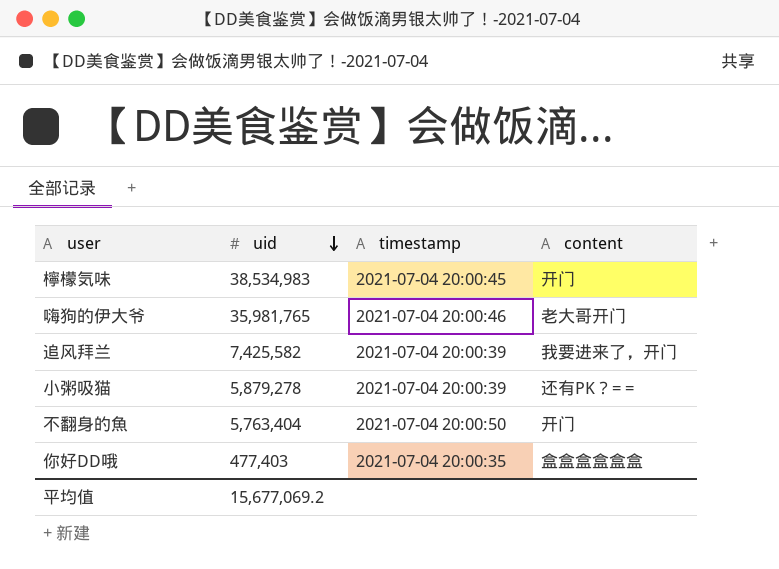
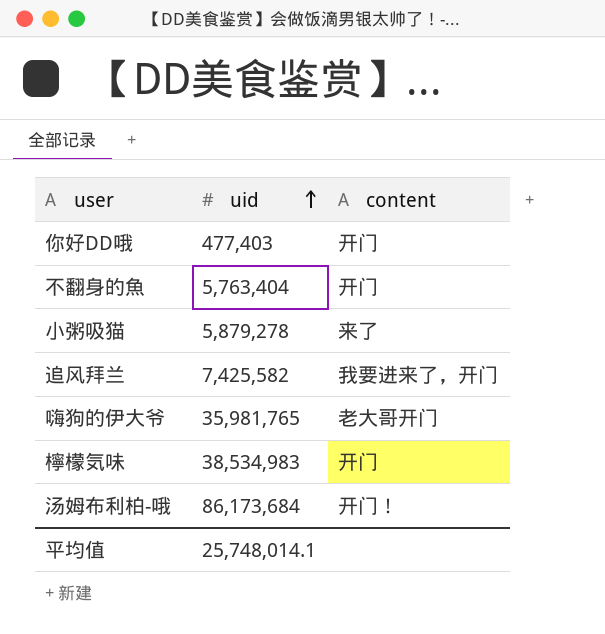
row order: uid descending -> uid ascending
column timestamp | position: 3 -> none
你好DD哦 | content: 盒盒盒盒盒盒 -> 开门
小粥吸猫 | content: 还有PK？= = -> 来了
row 汤姆布利柏-哦: none -> 86,173,684 | 开门！
平均值 | uid: 15,677,069.2 -> 25,748,014.1

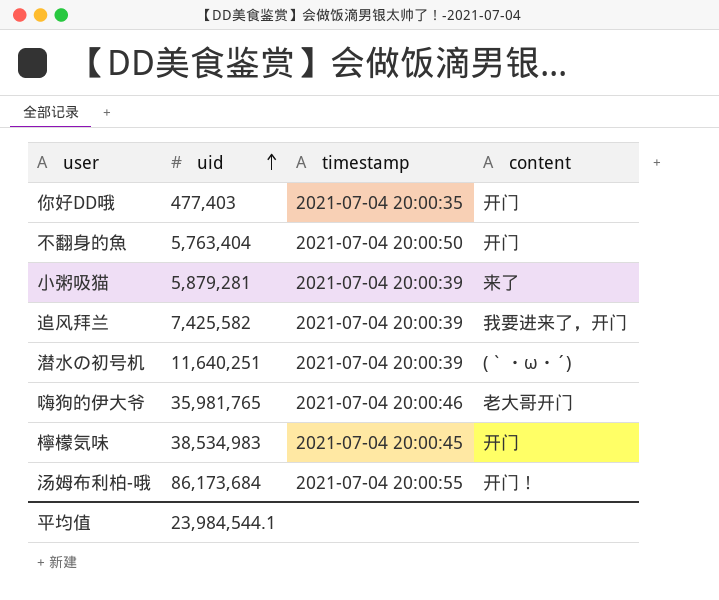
column timestamp | position: none -> 3
小粥吸猫 | uid: 5,879,278 -> 5,879,281
row 潜水の初号机: none -> 11,640,251 | 2021-07-04 20:00:39 | (｀・ω・´)
平均值 | uid: 25,748,014.1 -> 23,984,544.1

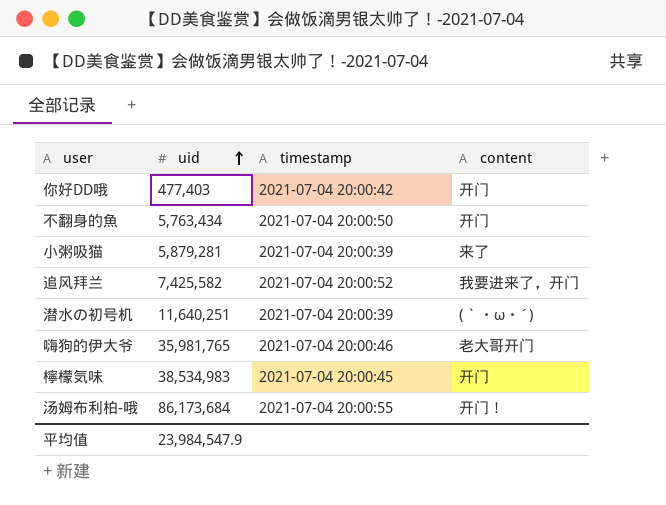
你好DD哦 | timestamp: 2021-07-04 20:00:35 -> 2021-07-04 20:00:42
不翻身的魚 | uid: 5,763,404 -> 5,763,434
追风拜兰 | timestamp: 2021-07-04 20:00:39 -> 2021-07-04 20:00:52
平均值 | uid: 23,984,544.1 -> 23,984,547.9

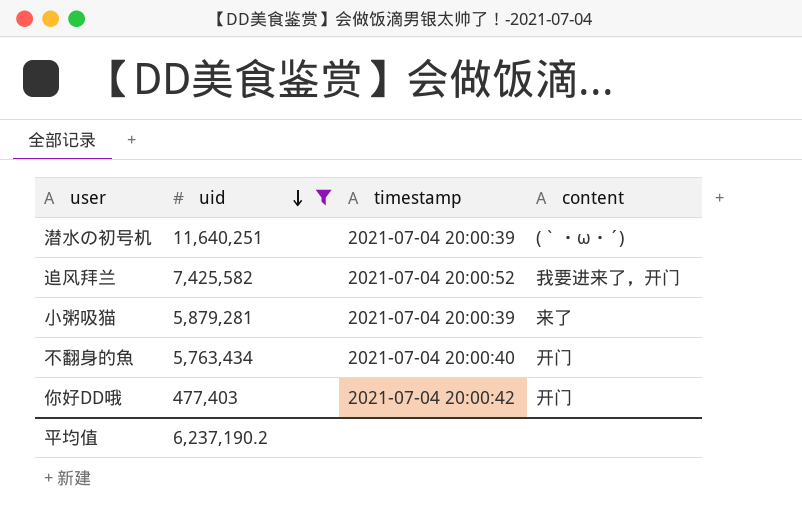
filter: none -> uid <= 11,640,251
row order: uid ascending -> uid descending
不翻身的魚 | timestamp: 2021-07-04 20:00:50 -> 2021-07-04 20:00:40
平均值 | uid: 23,984,547.9 -> 6,237,190.2

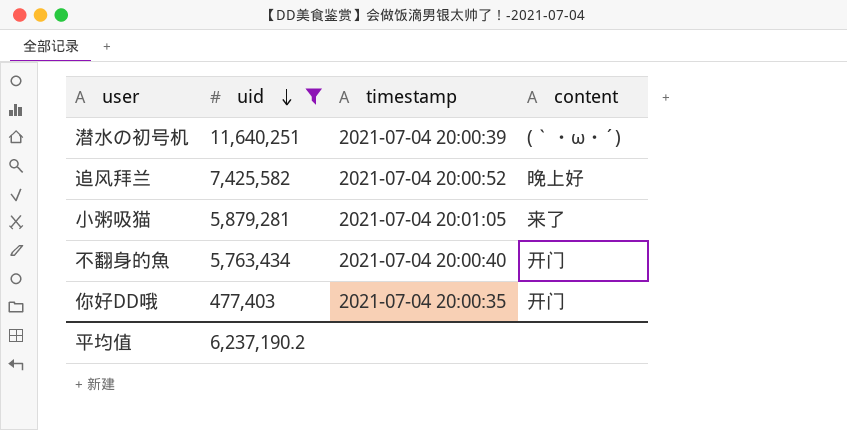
追风拜兰 | content: 我要进来了，开门 -> 晚上好
小粥吸猫 | timestamp: 2021-07-04 20:00:39 -> 2021-07-04 20:01:05
你好DD哦 | timestamp: 2021-07-04 20:00:42 -> 2021-07-04 20:00:35

